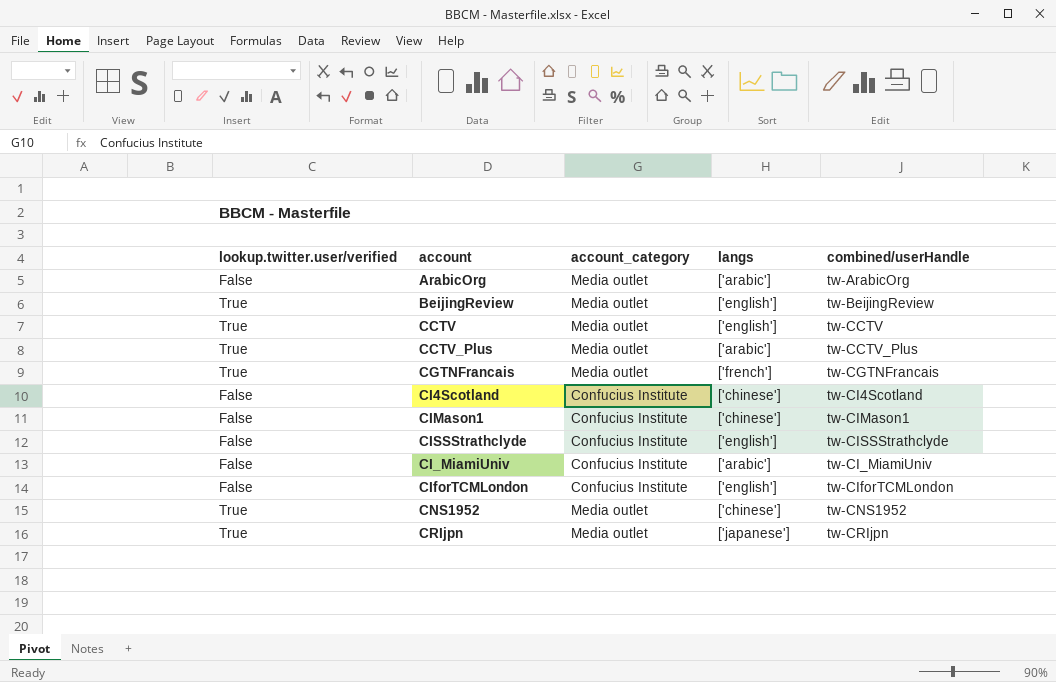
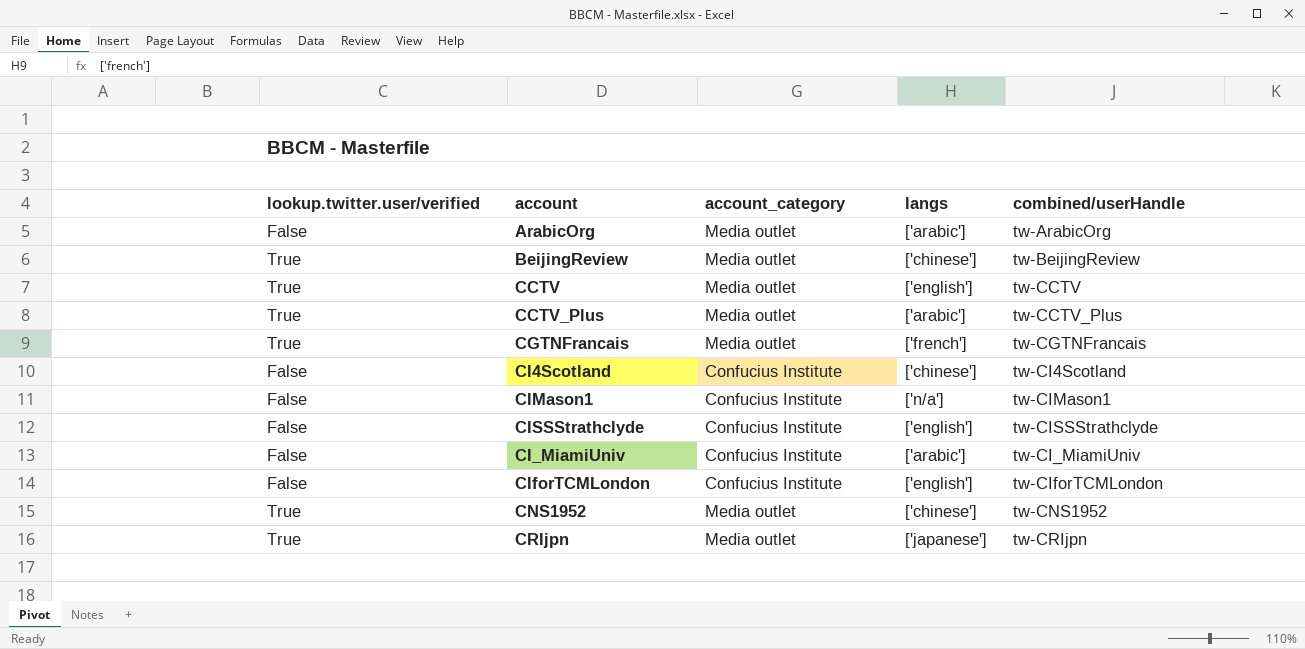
BeijingReview | langs: ['english'] -> ['chinese']
CIMason1 | langs: ['chinese'] -> ['n/a']

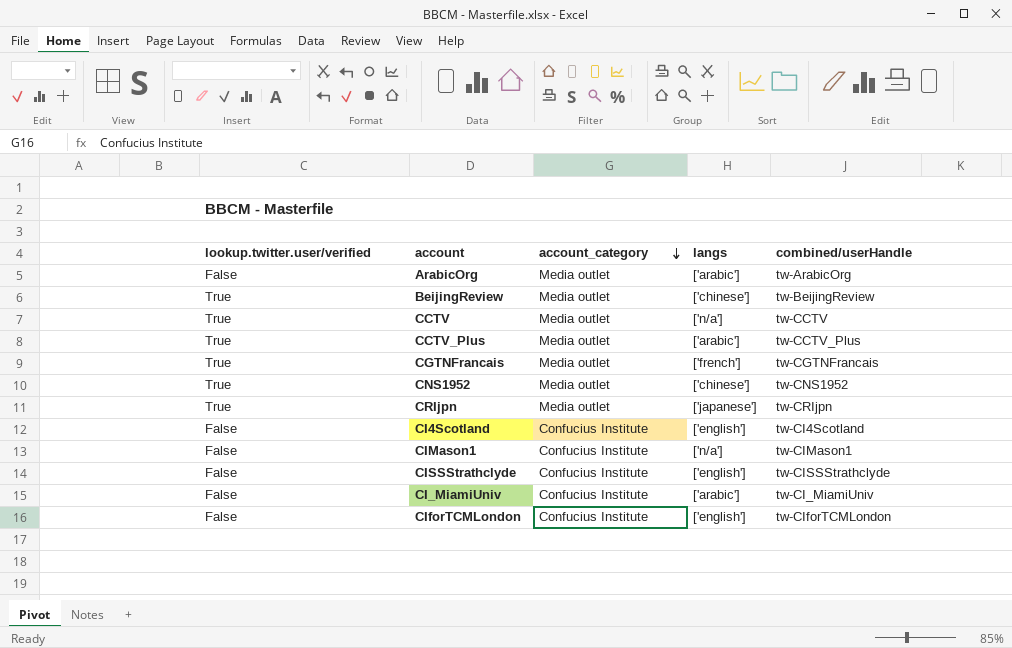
row order: none -> account_category descending
CCTV | langs: ['english'] -> ['n/a']
CI4Scotland | langs: ['chinese'] -> ['english']

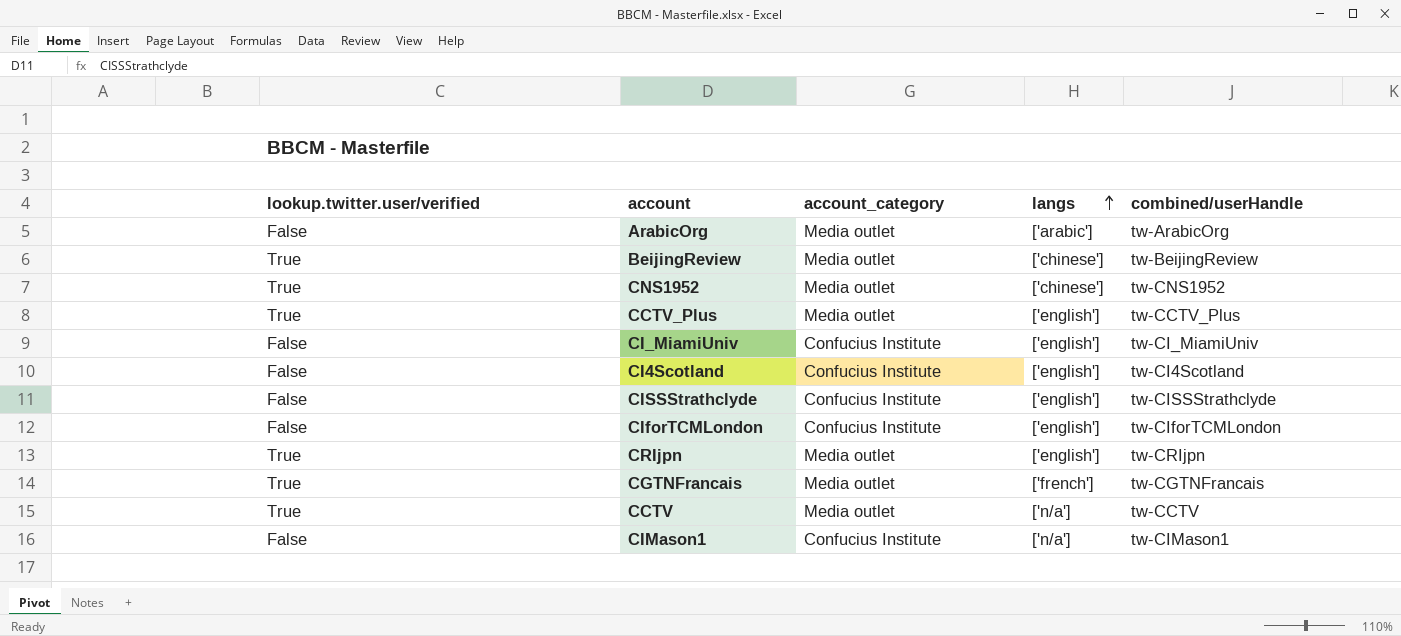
row order: account_category descending -> langs ascending
CCTV_Plus | langs: ['arabic'] -> ['english']
CI_MiamiUniv | langs: ['arabic'] -> ['english']
CRIjpn | langs: ['japanese'] -> ['english']

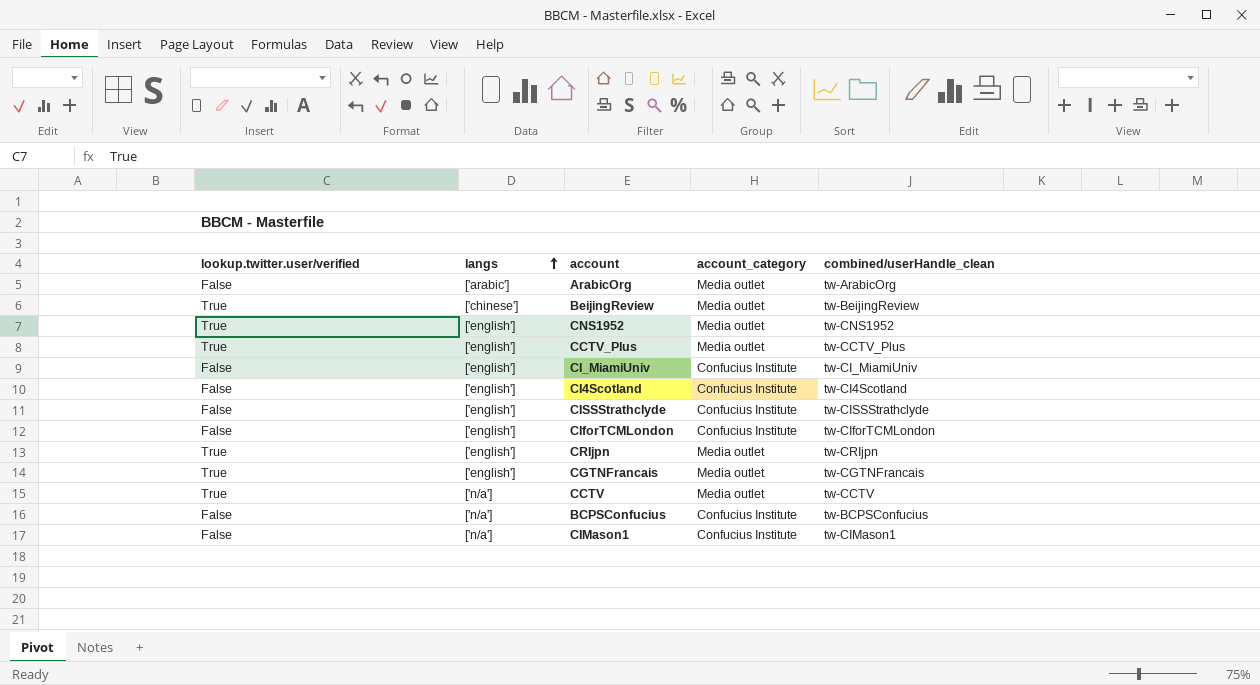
column langs | position: 4 -> 2
column name: combined/userHandle -> combined/userHandle_clean
CNS1952 | langs: ['chinese'] -> ['english']
CGTNFrancais | langs: ['french'] -> ['english']
row BCPSConfucius: none -> False | ['n/a'] | Confucius Institute | tw-BCPSConfucius

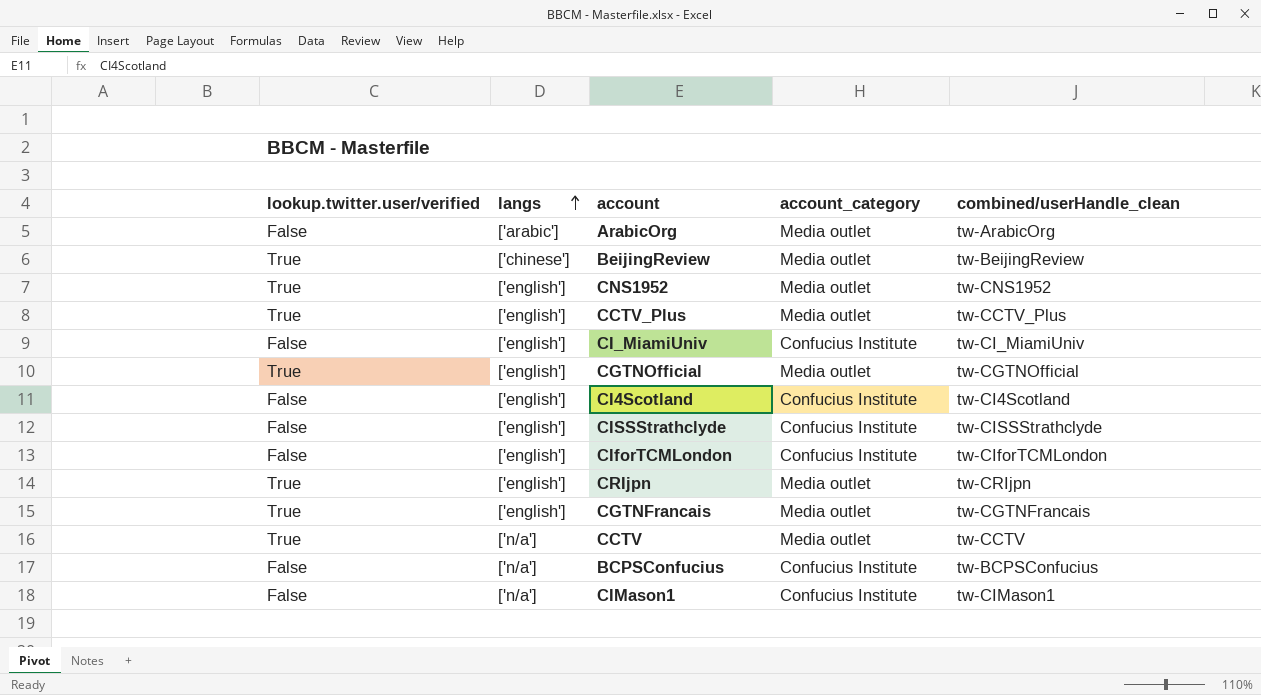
row CGTNOfficial: none -> True | ['english'] | Media outlet | tw-CGTNOfficial

